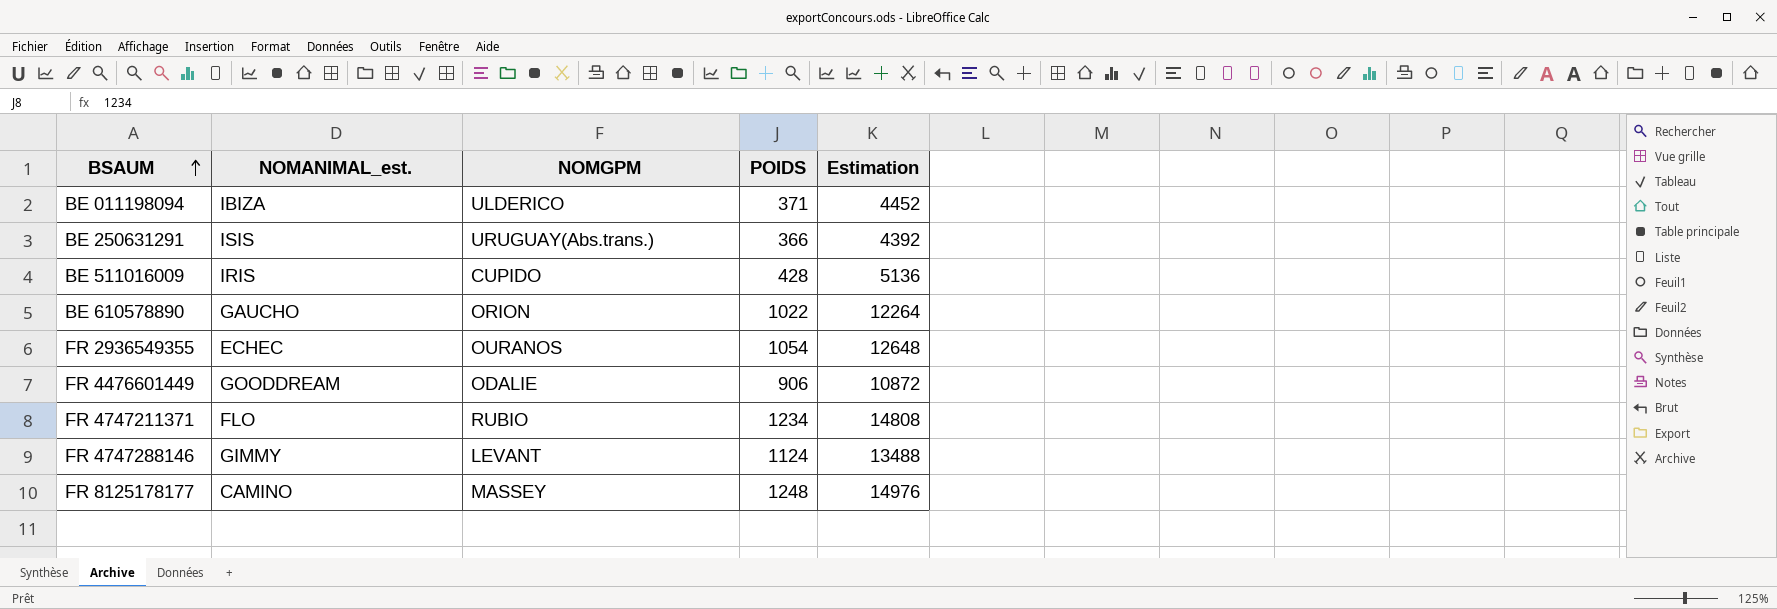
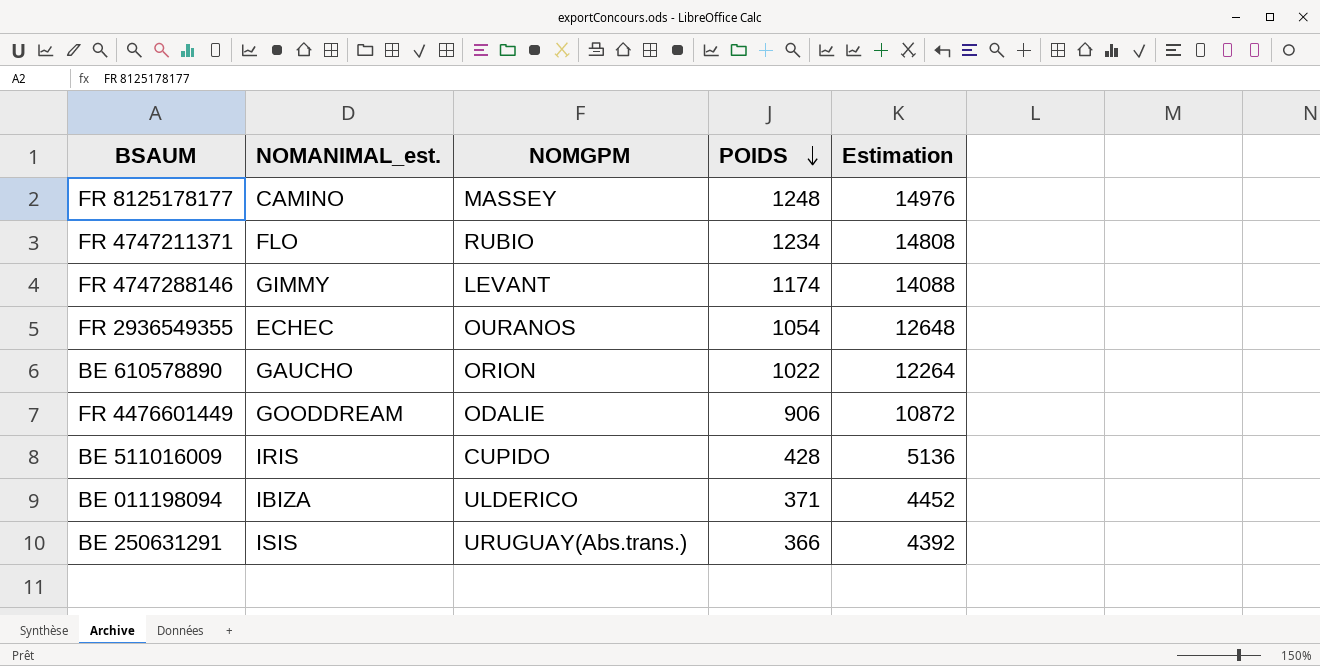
row order: BSAUM ascending -> POIDS descending
FR 4747288146 | POIDS: 1124 -> 1174
FR 4747288146 | Estimation: 13488 -> 14088

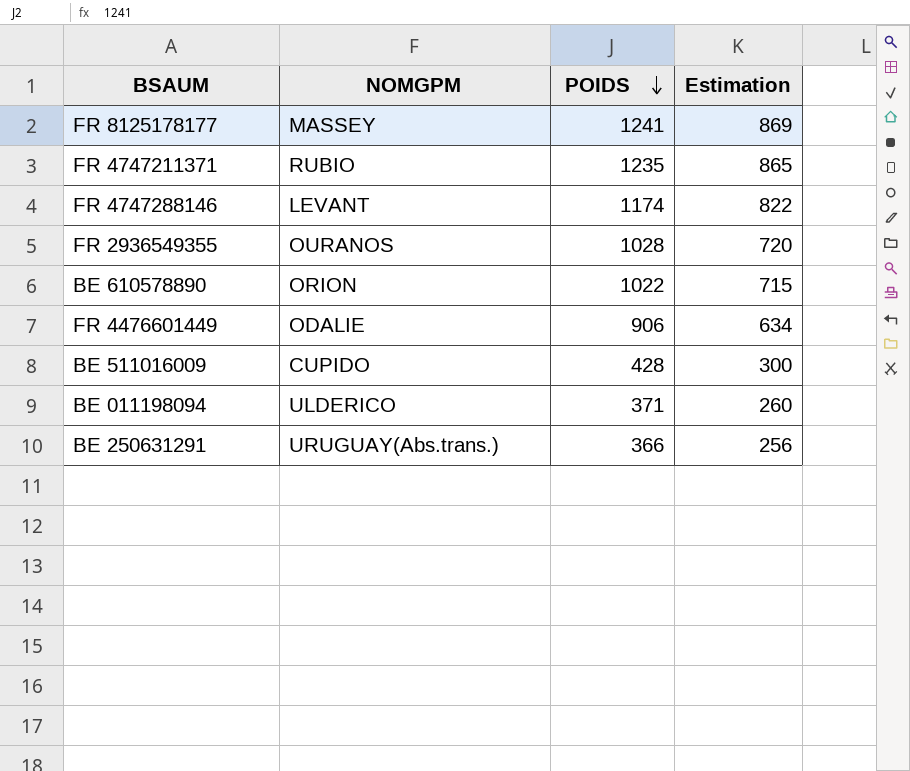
column NOMANIMAL_est. | position: 2 -> none
column Estimation | formula: [POIDS] * 12 -> [POIDS] * 0,7
FR 8125178177 | POIDS: 1248 -> 1241
FR 4747211371 | POIDS: 1234 -> 1235
FR 2936549355 | POIDS: 1054 -> 1028

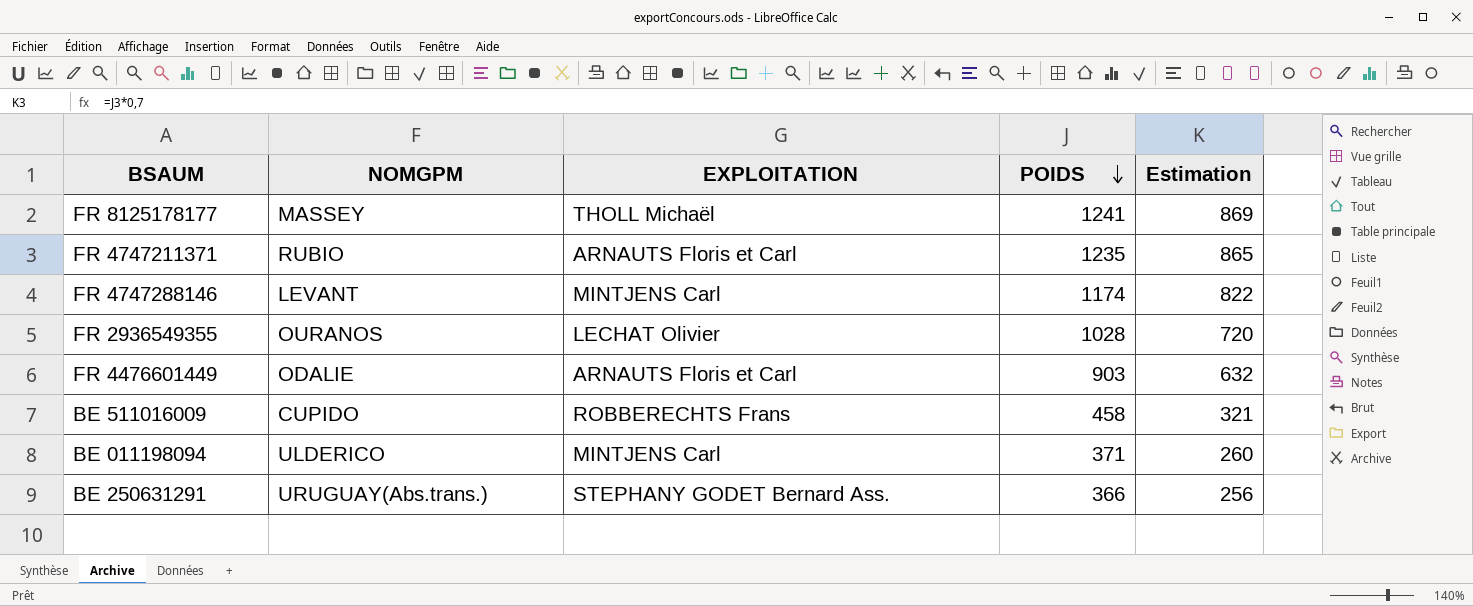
column EXPLOITATION | position: none -> 3
row BE 610578890: ORION | 1022 | 715 -> none
FR 4476601449 | POIDS: 906 -> 903
FR 4476601449 | Estimation: 634 -> 632
BE 511016009 | POIDS: 428 -> 458
BE 511016009 | Estimation: 300 -> 321

